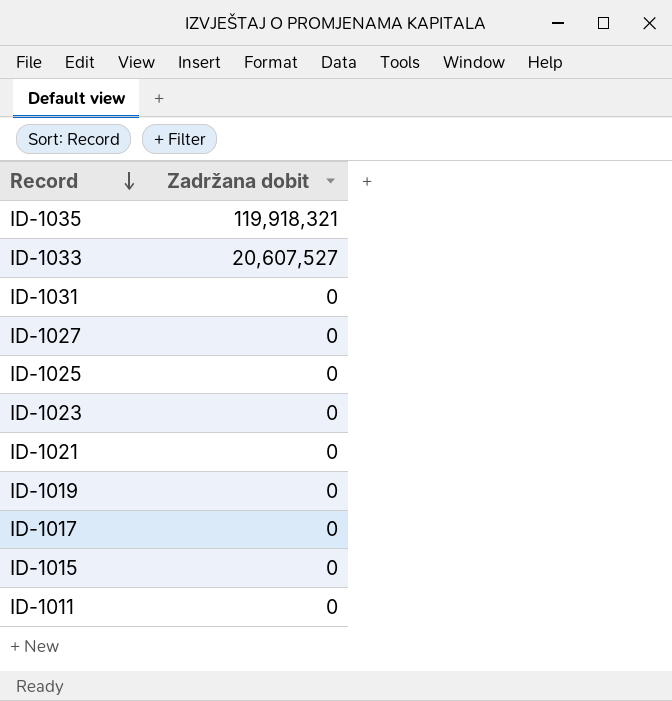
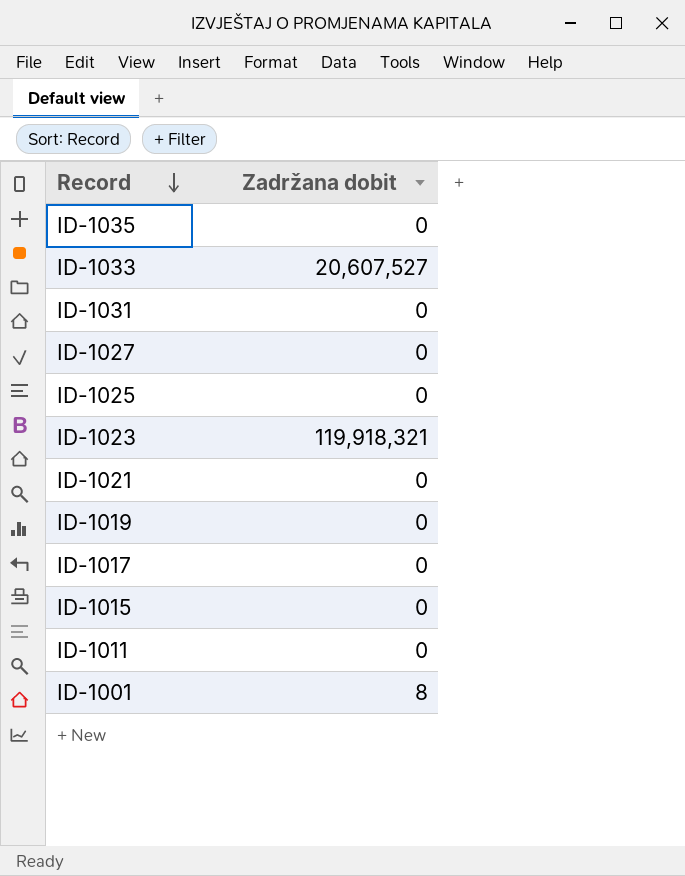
ID-1035 | Zadržana dobit: 119,918,321 -> 0
ID-1023 | Zadržana dobit: 0 -> 119,918,321
row ID-1001: none -> 8

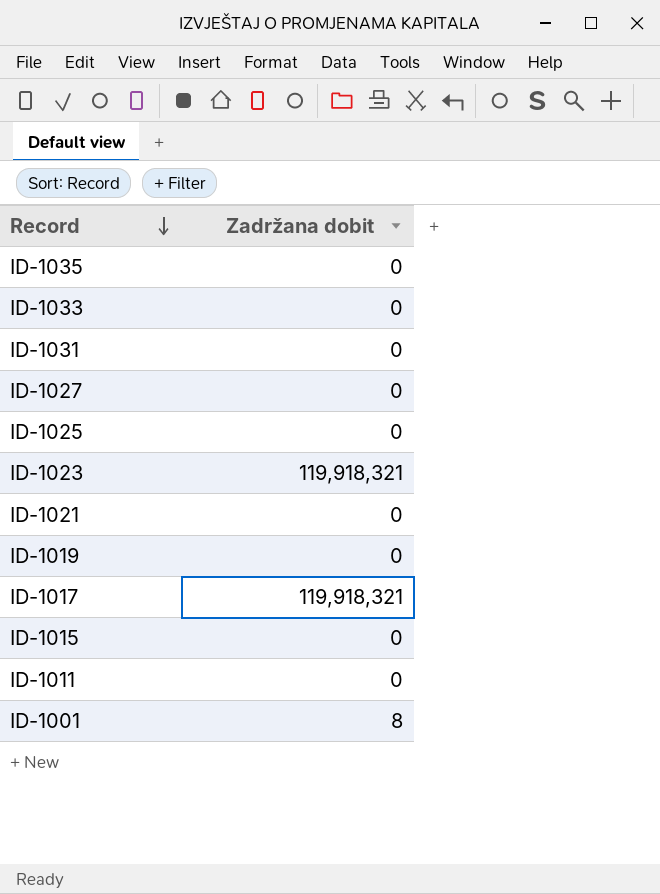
ID-1033 | Zadržana dobit: 20,607,527 -> 0
ID-1017 | Zadržana dobit: 0 -> 119,918,321

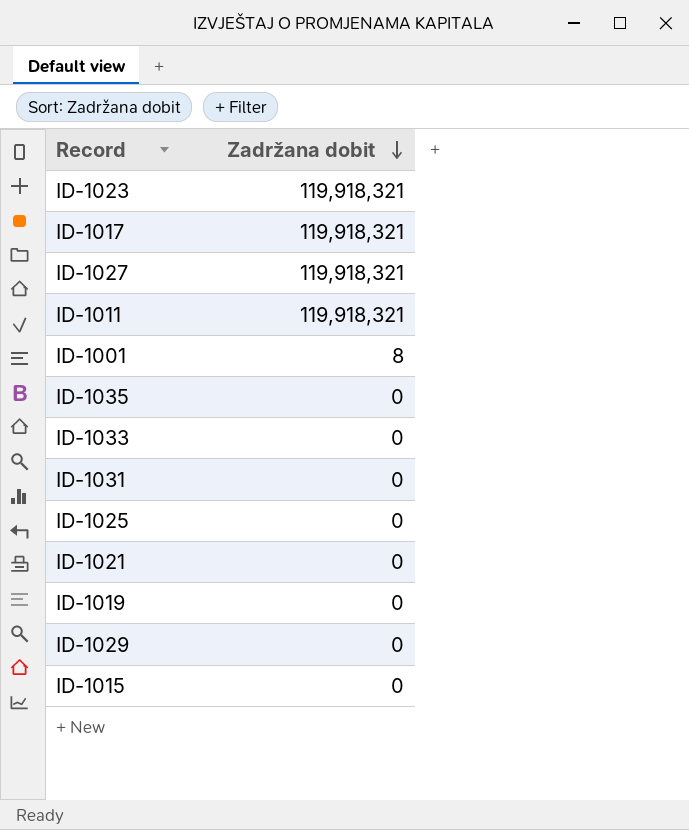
row order: Record descending -> Zadržana dobit descending
ID-1027 | Zadržana dobit: 0 -> 119,918,321
ID-1011 | Zadržana dobit: 0 -> 119,918,321
row ID-1029: none -> 0

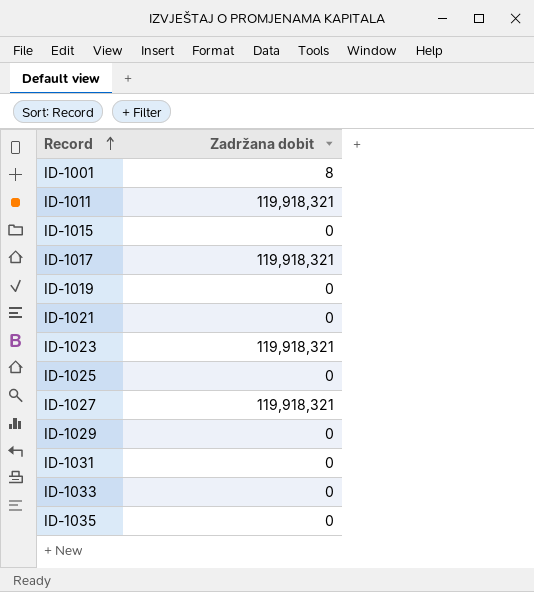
row order: Zadržana dobit descending -> Record ascending

